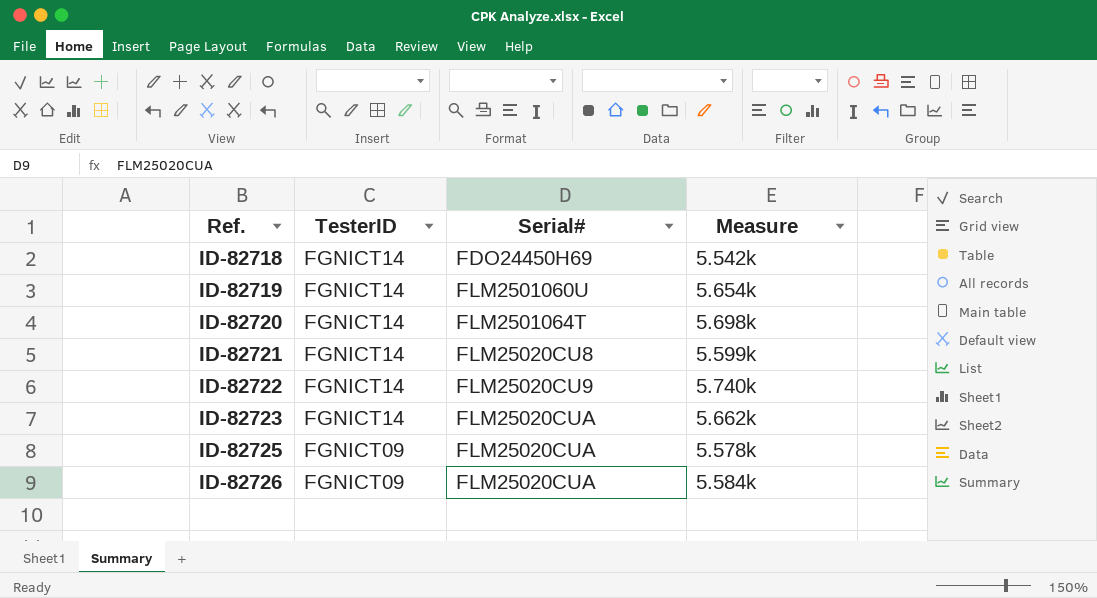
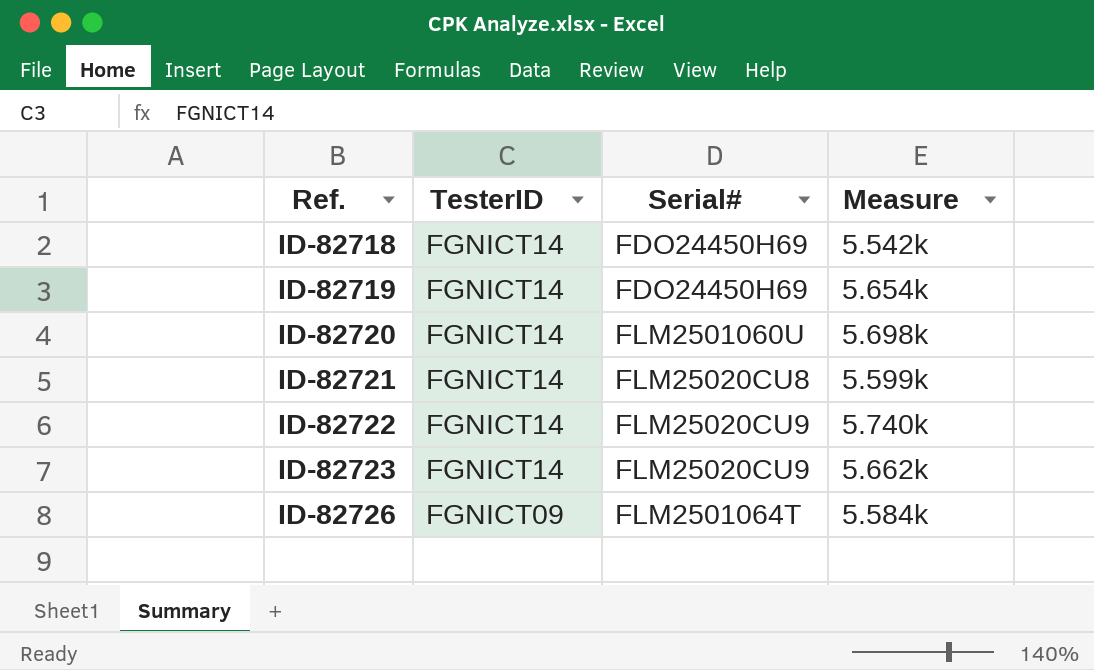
row ID-82725: FGNICT09 | FLM25020CUA | 5.578k -> none
ID-82719 | Serial#: FLM2501060U -> FDO24450H69
ID-82720 | Serial#: FLM2501064T -> FLM2501060U
ID-82723 | Serial#: FLM25020CUA -> FLM25020CU9
ID-82726 | Serial#: FLM25020CUA -> FLM2501064T

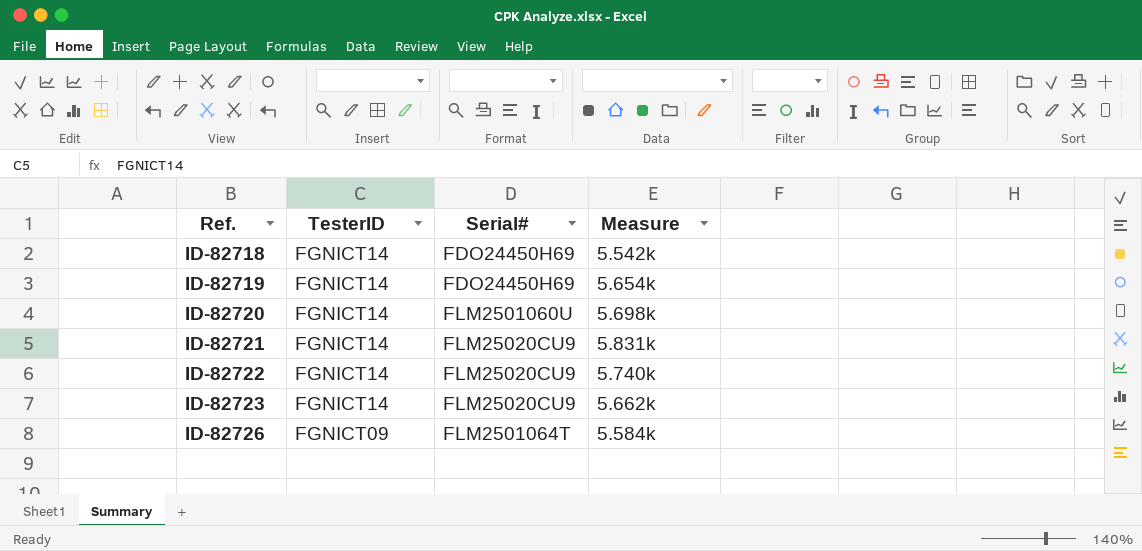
ID-82721 | Serial#: FLM25020CU8 -> FLM25020CU9
ID-82721 | Measure: 5.599k -> 5.831k

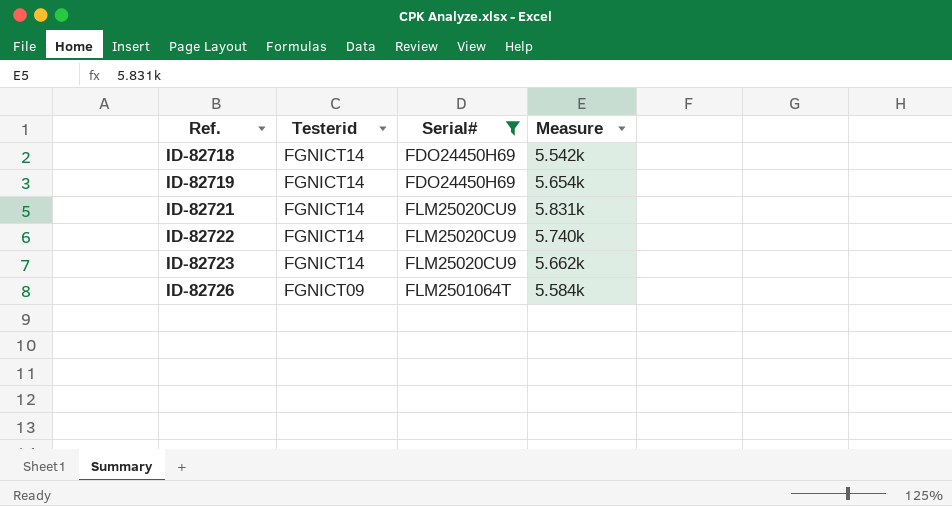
filter: none -> Serial# != FLM2501060U
column name: TesterID -> Testerid

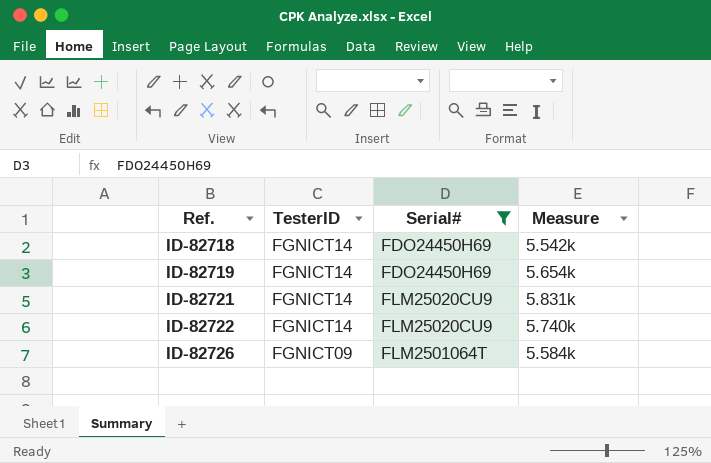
column name: Testerid -> TesterID
row ID-82723: FGNICT14 | FLM25020CU9 | 5.662k -> none

